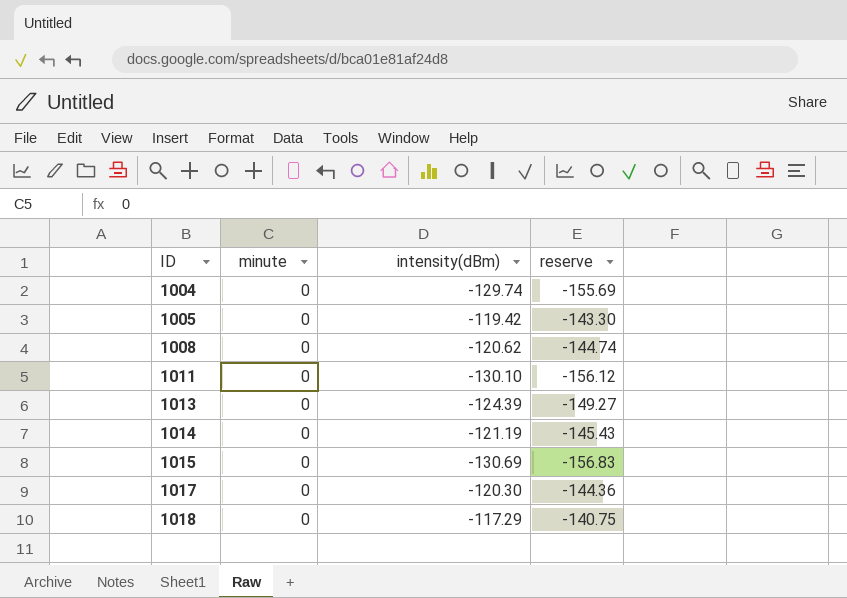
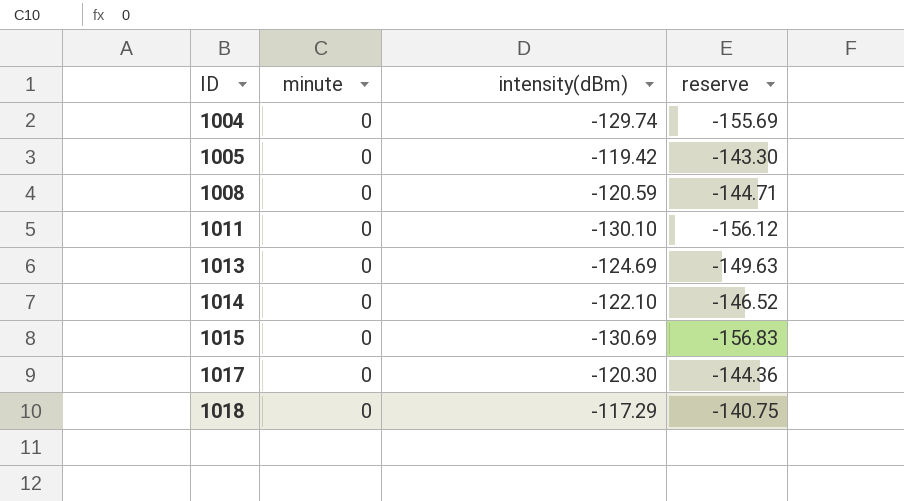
1008 | intensity(dBm): -120.62 -> -120.59
1008 | reserve: -144.74 -> -144.71
1013 | intensity(dBm): -124.39 -> -124.69
1013 | reserve: -149.27 -> -149.63
1014 | intensity(dBm): -121.19 -> -122.10
1014 | reserve: -145.43 -> -146.52

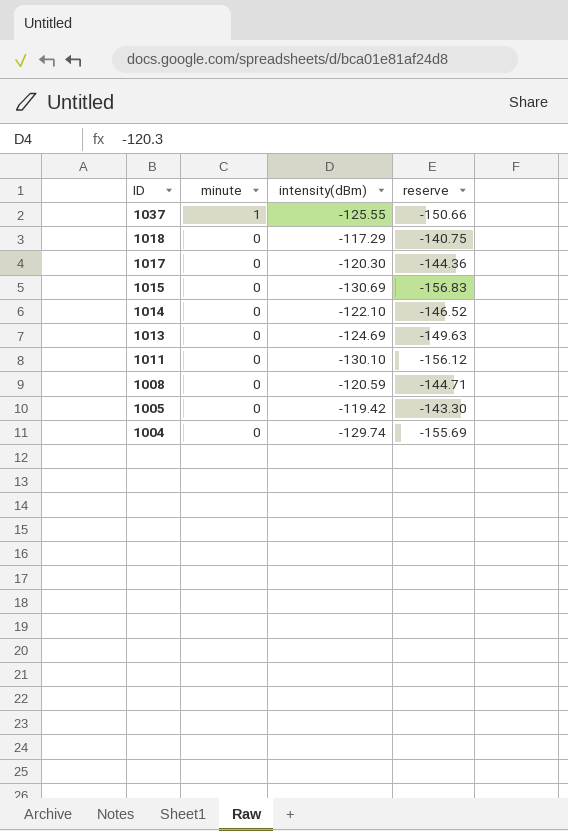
row order: ID ascending -> ID descending
row 1037: none -> 1 | -125.55 | -150.66

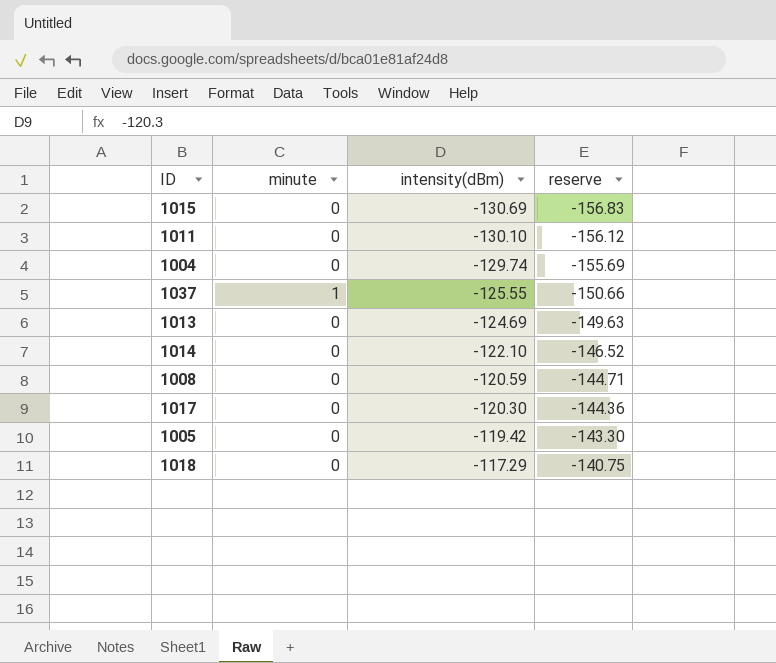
row order: ID descending -> intensity(dBm) ascending

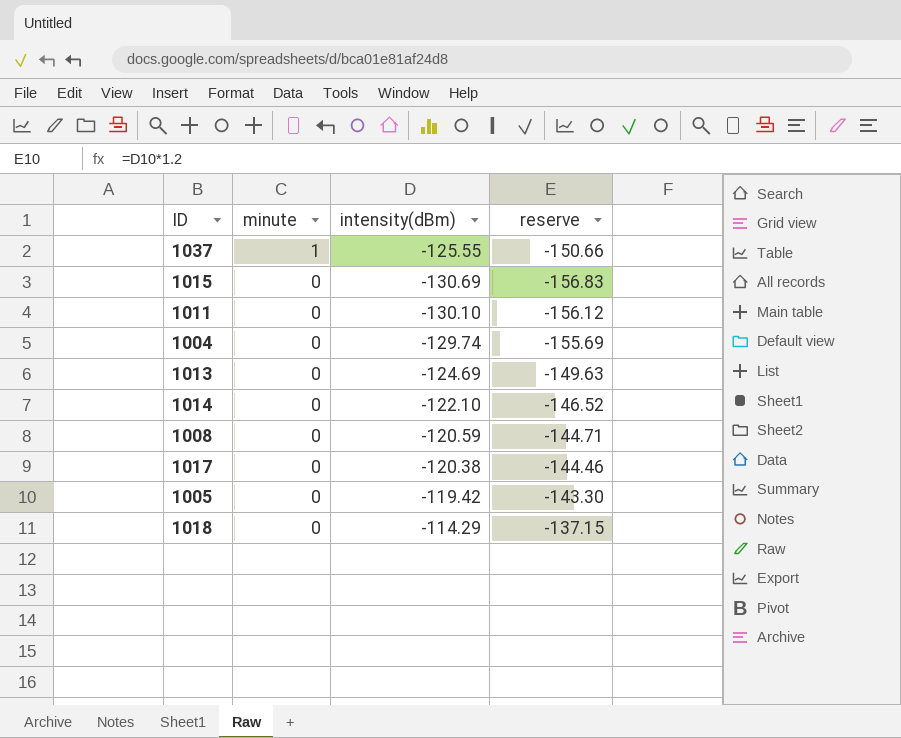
row order: intensity(dBm) ascending -> minute descending
1017 | intensity(dBm): -120.30 -> -120.38
1017 | reserve: -144.36 -> -144.46
1018 | intensity(dBm): -117.29 -> -114.29
1018 | reserve: -140.75 -> -137.15

